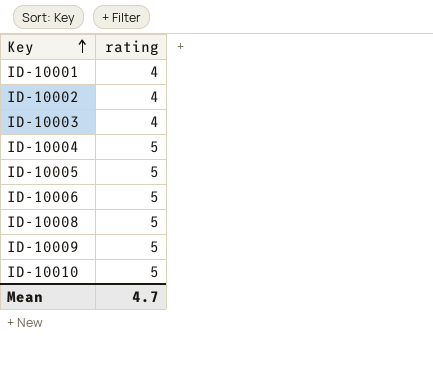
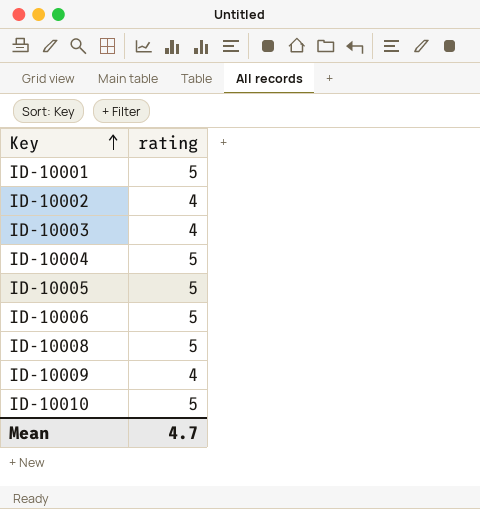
ID-10001 | rating: 4 -> 5
ID-10009 | rating: 5 -> 4

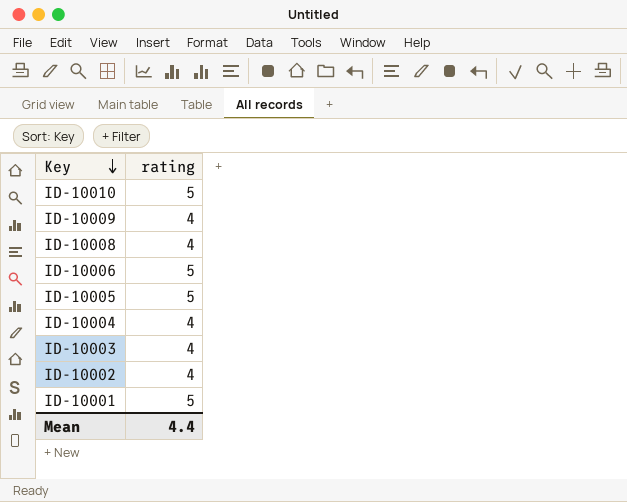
row order: Key ascending -> Key descending
ID-10008 | rating: 5 -> 4
ID-10004 | rating: 5 -> 4
Mean | rating: 4.7 -> 4.4

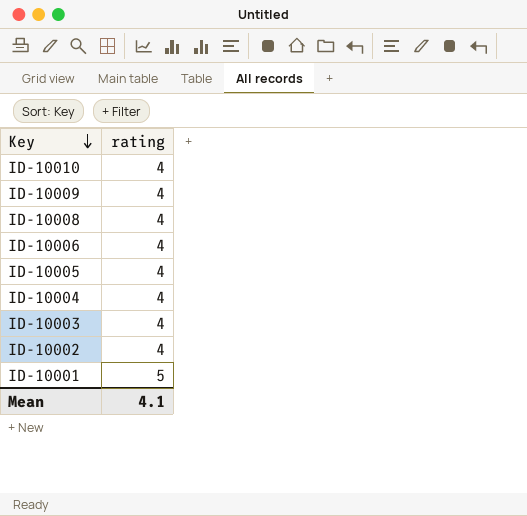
ID-10010 | rating: 5 -> 4
ID-10006 | rating: 5 -> 4
ID-10005 | rating: 5 -> 4
Mean | rating: 4.4 -> 4.1

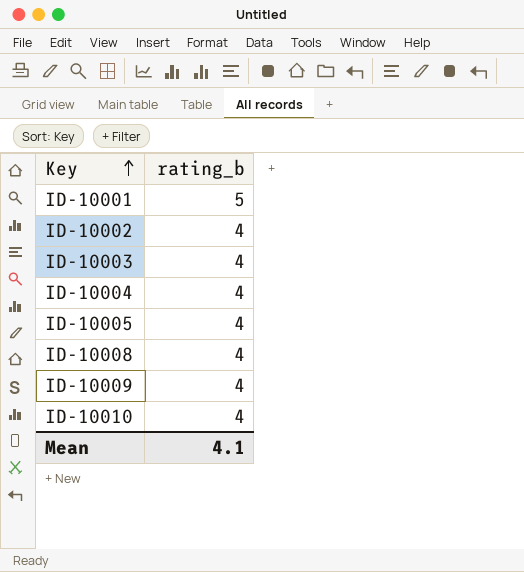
row order: Key descending -> Key ascending
column name: rating -> rating_b
row ID-10006: 4 -> none

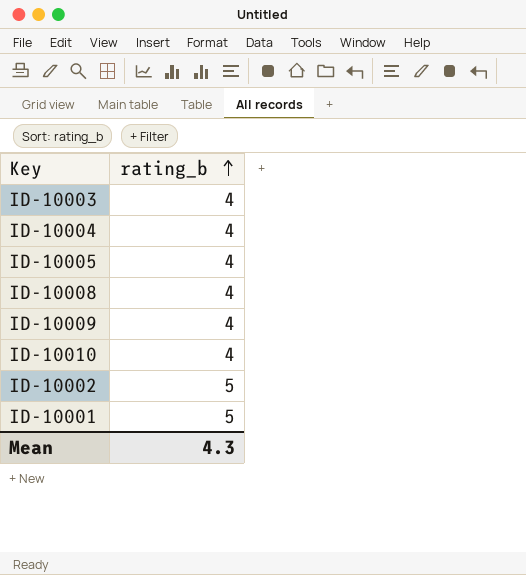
row order: Key ascending -> rating_b ascending
ID-10002 | rating_b: 4 -> 5
Mean | rating_b: 4.1 -> 4.3

